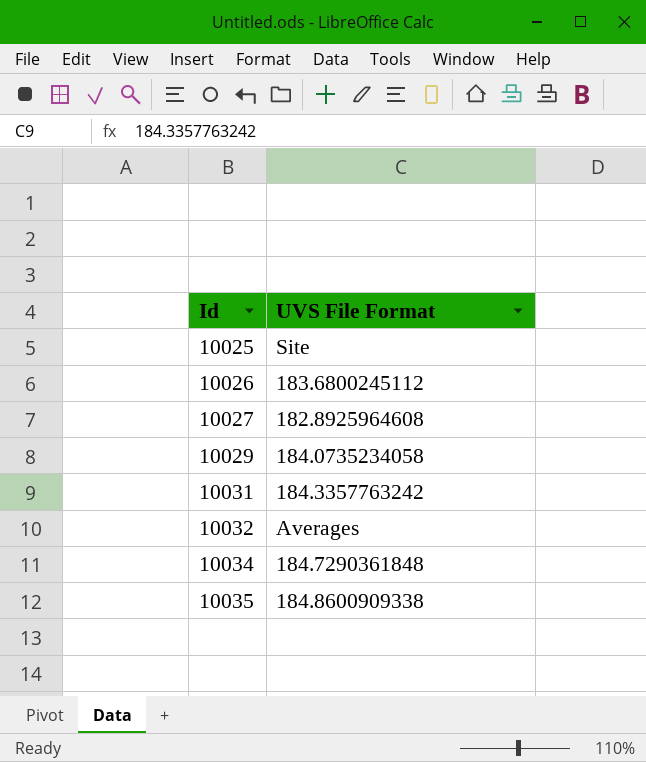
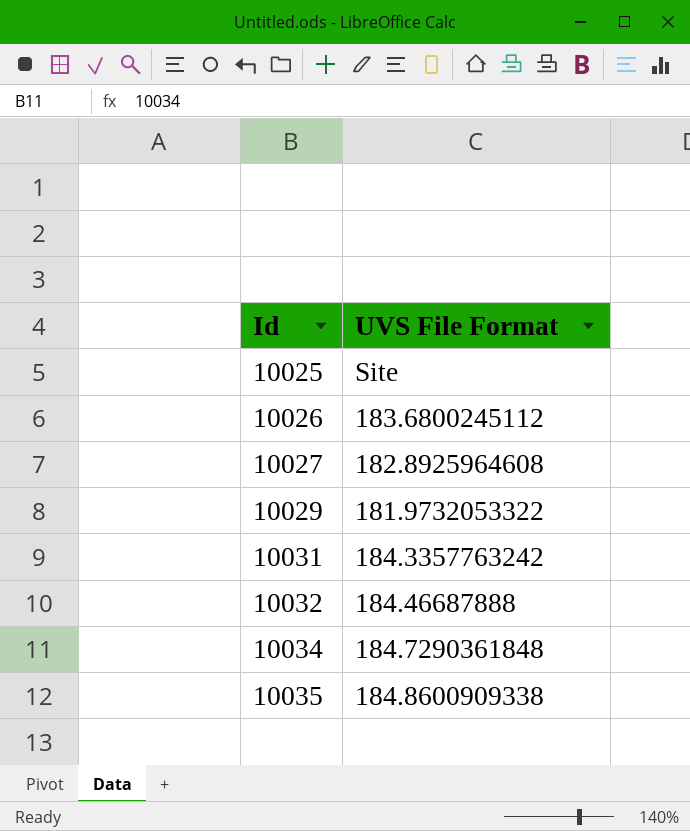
10029 | UVS File Format: 184.0735234058 -> 181.9732053322
10032 | UVS File Format: Averages -> 184.46687888

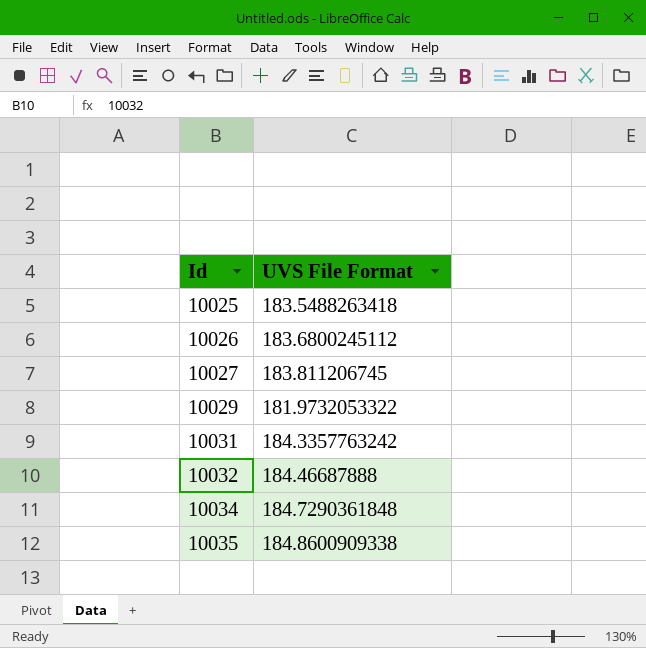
10025 | UVS File Format: Site -> 183.5488263418
10027 | UVS File Format: 182.8925964608 -> 183.811206745

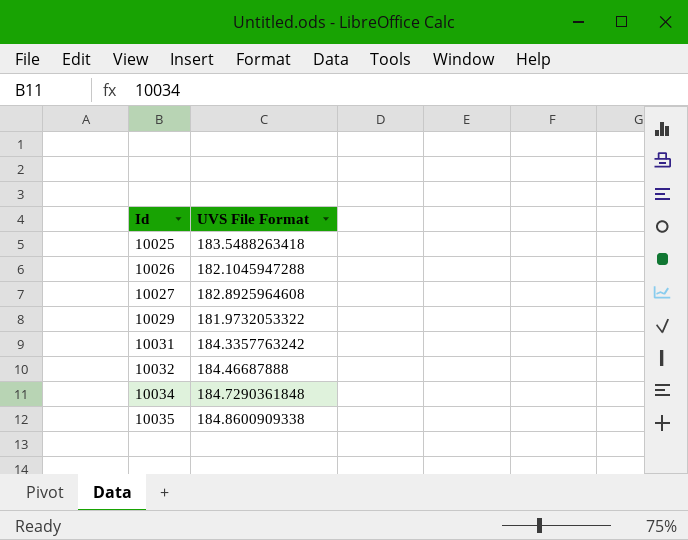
10026 | UVS File Format: 183.6800245112 -> 182.1045947288
10027 | UVS File Format: 183.811206745 -> 182.8925964608

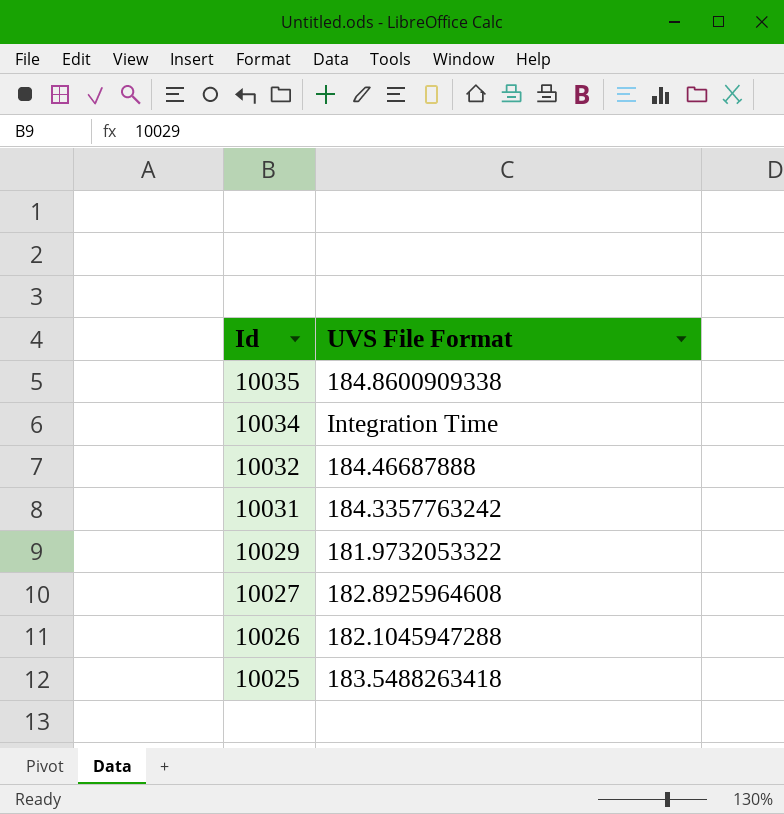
row order: Id ascending -> Id descending
10034 | UVS File Format: 184.7290361848 -> Integration Time

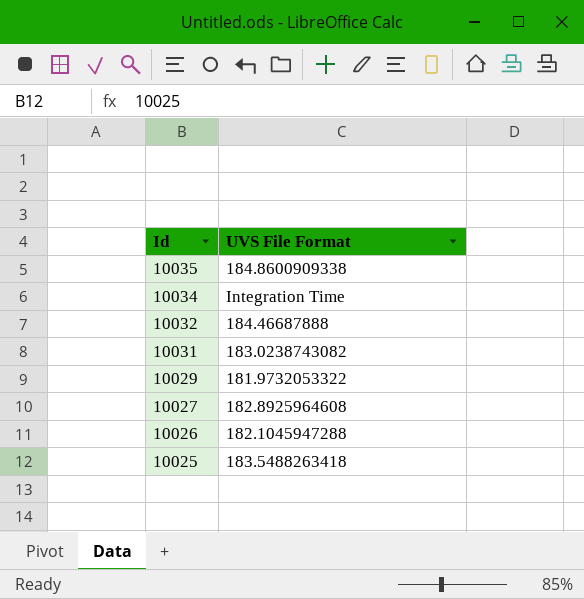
10031 | UVS File Format: 184.3357763242 -> 183.0238743082

